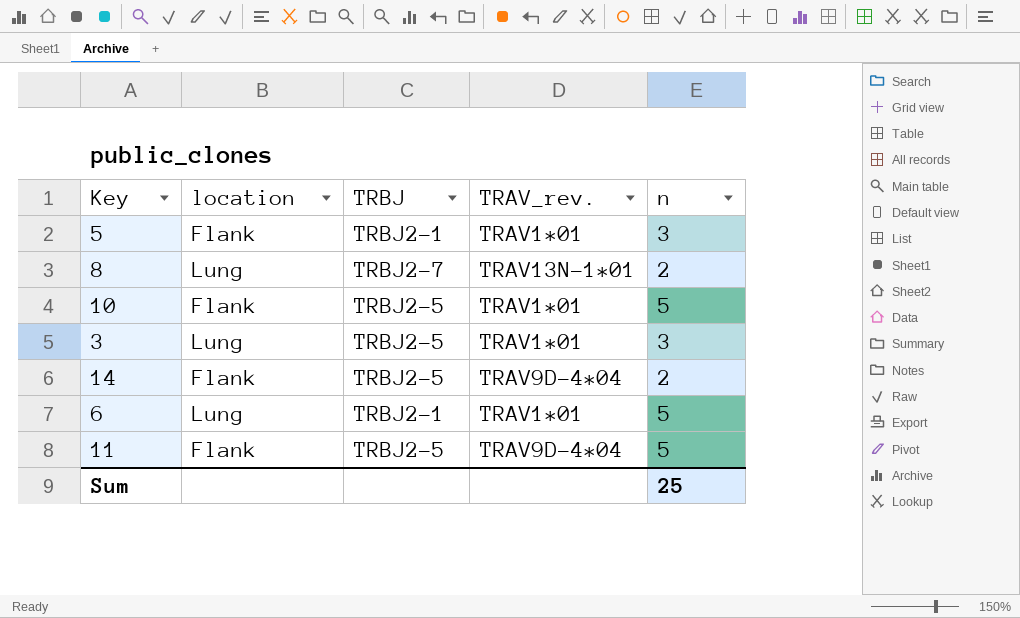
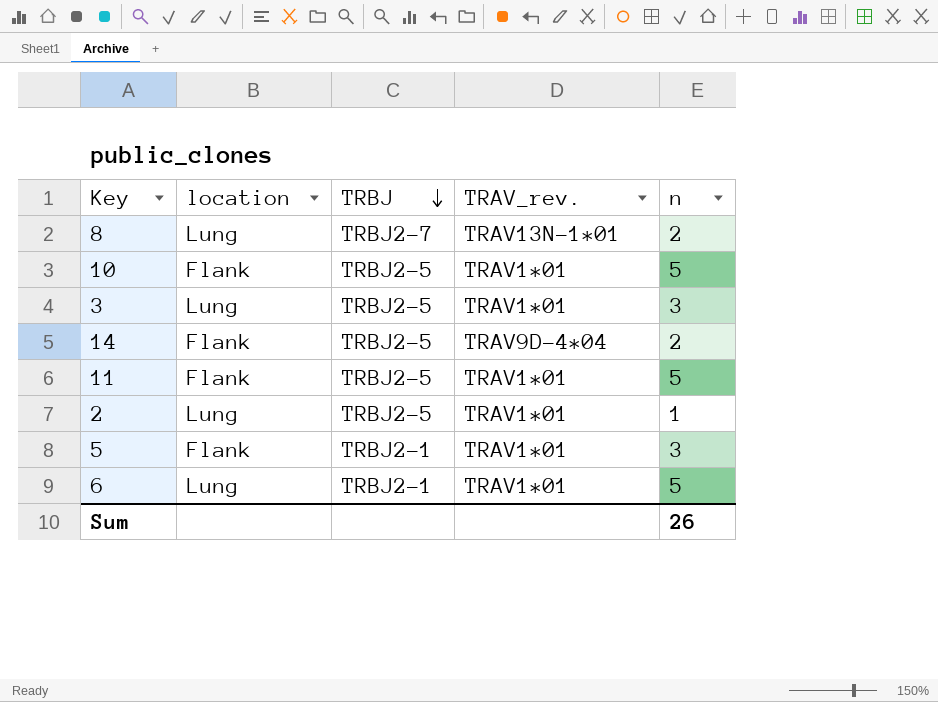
row order: none -> TRBJ descending
11 | TRAV_rev.: TRAV9D-4*04 -> TRAV1*01
row 2: none -> Lung | TRBJ2-5 | TRAV1*01 | 1
Sum | n: 25 -> 26

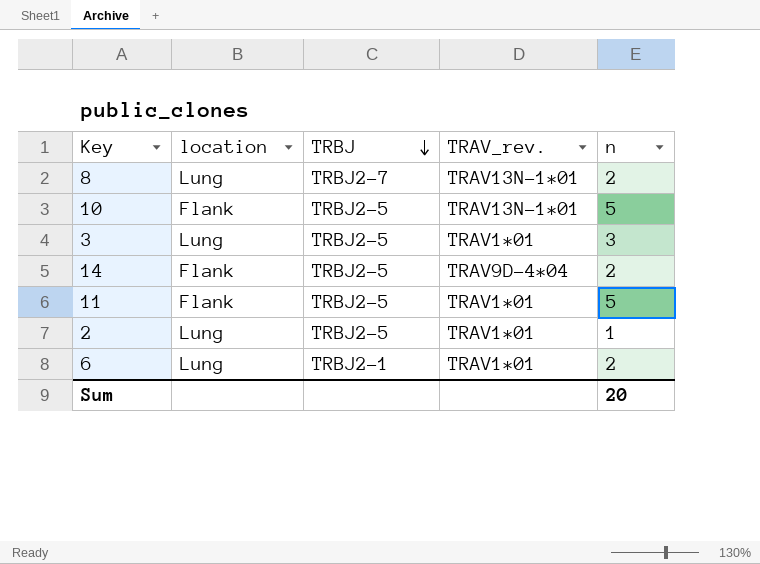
row 5: Flank | TRBJ2-1 | TRAV1*01 | 3 -> none
10 | TRAV_rev.: TRAV1*01 -> TRAV13N-1*01
6 | n: 5 -> 2
Sum | n: 26 -> 20

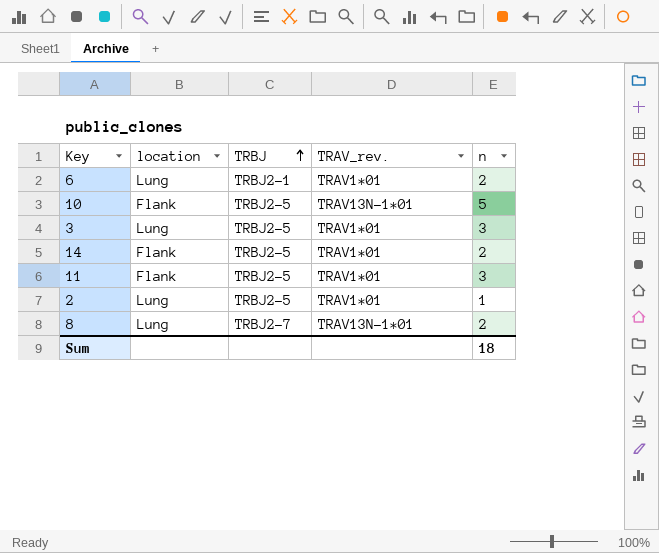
row order: TRBJ descending -> TRBJ ascending
14 | TRAV_rev.: TRAV9D-4*04 -> TRAV1*01
11 | n: 5 -> 3
Sum | n: 20 -> 18

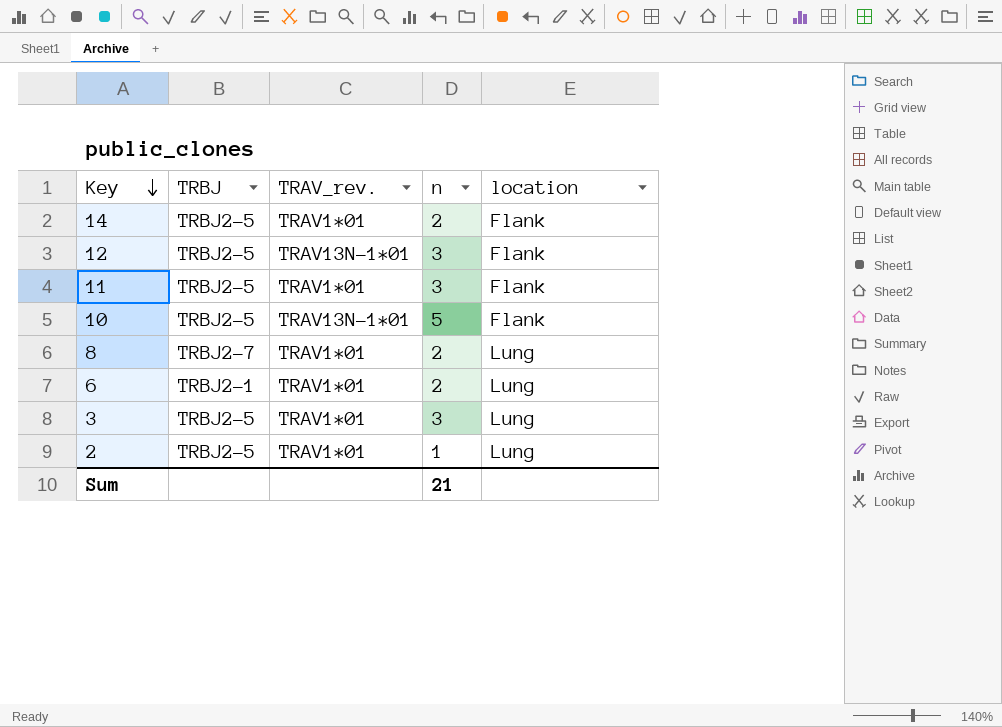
row order: TRBJ ascending -> Key descending
column location | position: 2 -> 5
row 12: none -> TRBJ2-5 | TRAV13N-1*01 | 3 | Flank
8 | TRAV_rev.: TRAV13N-1*01 -> TRAV1*01
Sum | n: 18 -> 21

